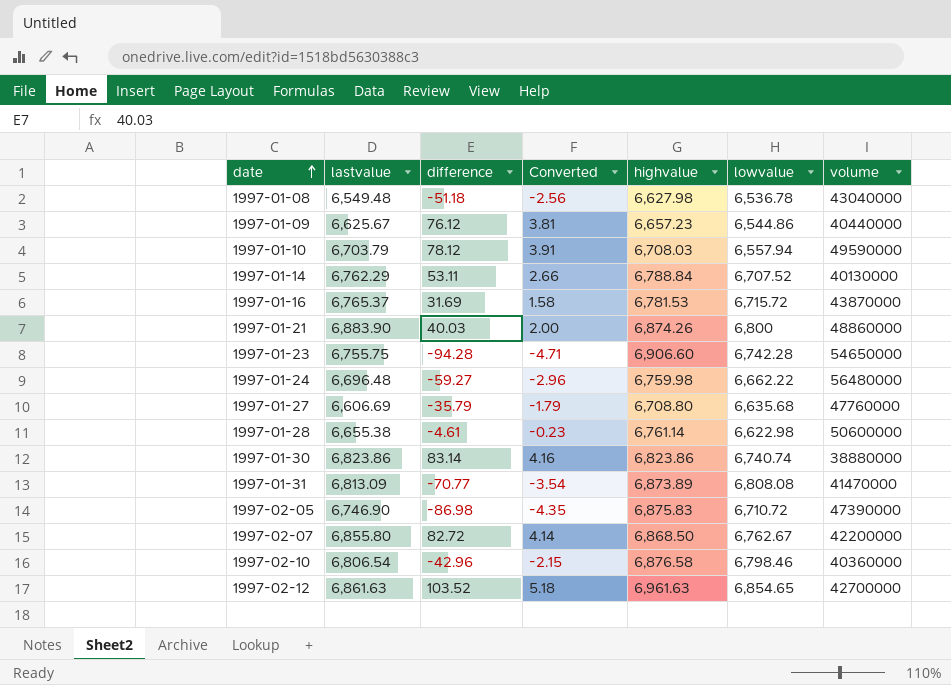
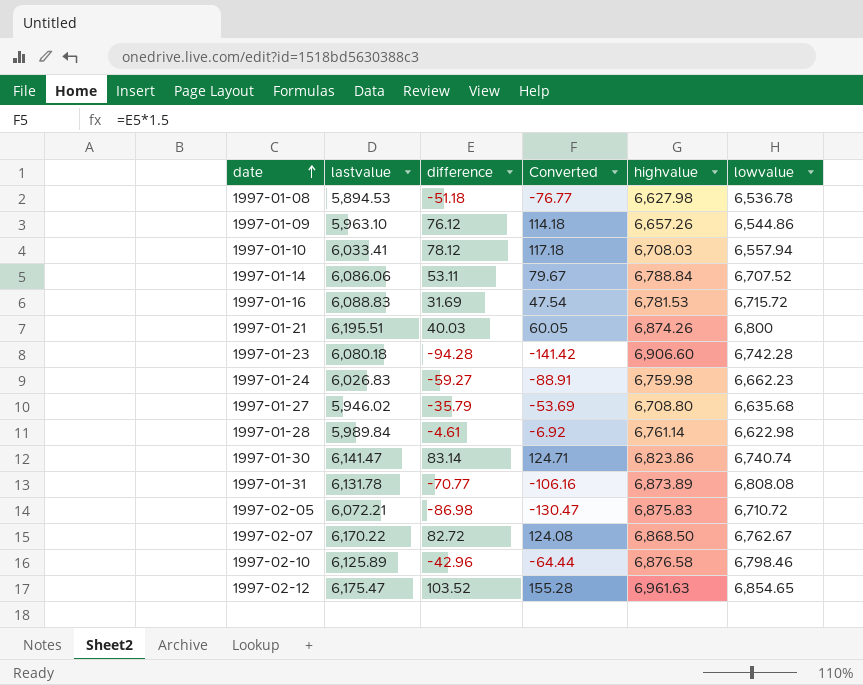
column volume | position: 7 -> none
column Converted | formula: [difference] * 0.05 -> [difference] * 1.5
1997-01-08 | lastvalue: 6,549.48 -> 5,894.53
1997-01-09 | lastvalue: 6,625.67 -> 5,963.10
1997-01-09 | highvalue: 6,657.23 -> 6,657.26
1997-01-10 | lastvalue: 6,703.79 -> 6,033.41
1997-01-14 | lastvalue: 6,762.29 -> 6,086.06
1997-01-16 | lastvalue: 6,765.37 -> 6,088.83
1997-01-21 | lastvalue: 6,883.90 -> 6,195.51
1997-01-23 | lastvalue: 6,755.75 -> 6,080.18
1997-01-24 | lastvalue: 6,696.48 -> 6,026.83
1997-01-24 | lowvalue: 6,662.22 -> 6,662.23
1997-01-27 | lastvalue: 6,606.69 -> 5,946.02
1997-01-28 | lastvalue: 6,655.38 -> 5,989.84
1997-01-30 | lastvalue: 6,823.86 -> 6,141.47
1997-01-31 | lastvalue: 6,813.09 -> 6,131.78
1997-02-05 | lastvalue: 6,746.90 -> 6,072.21
1997-02-07 | lastvalue: 6,855.80 -> 6,170.22
1997-02-10 | lastvalue: 6,806.54 -> 6,125.89
1997-02-12 | lastvalue: 6,861.63 -> 6,175.47

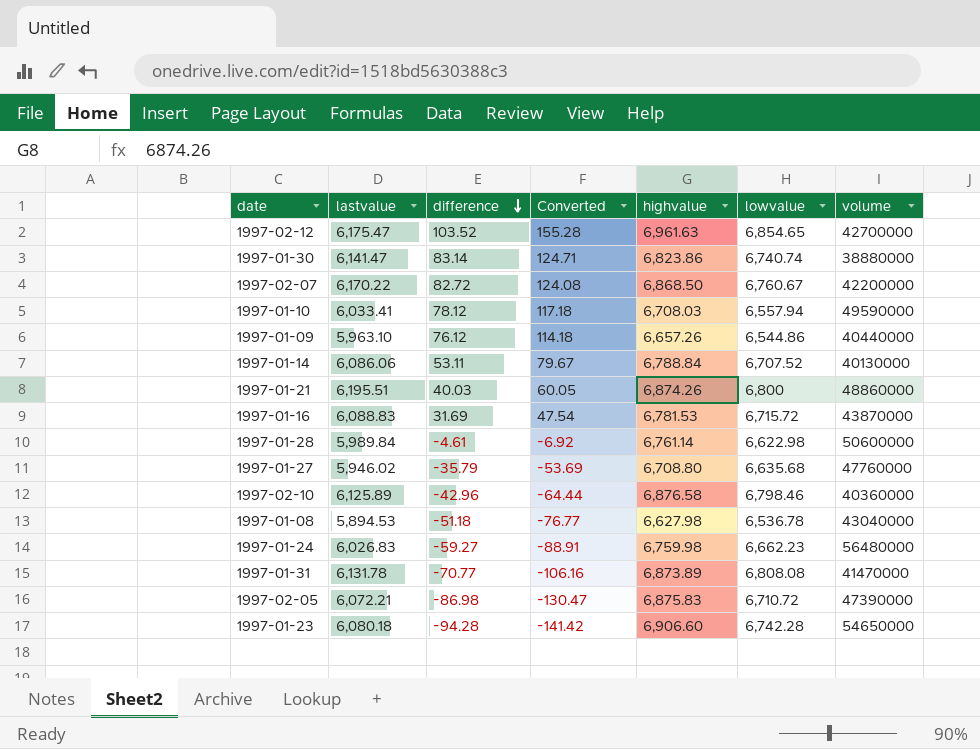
row order: date ascending -> difference descending
column volume | position: none -> 7
1997-02-07 | lowvalue: 6,762.67 -> 6,760.67

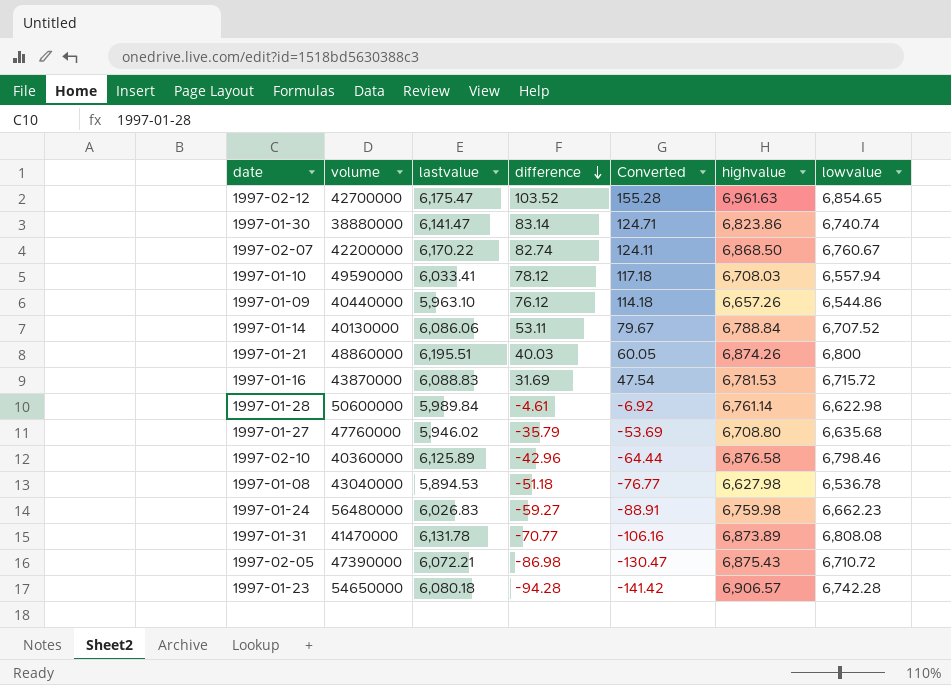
column volume | position: 7 -> 2
1997-02-07 | difference: 82.72 -> 82.74
1997-02-07 | Converted: 124.08 -> 124.11
1997-02-05 | highvalue: 6,875.83 -> 6,875.43
1997-01-23 | highvalue: 6,906.60 -> 6,906.57

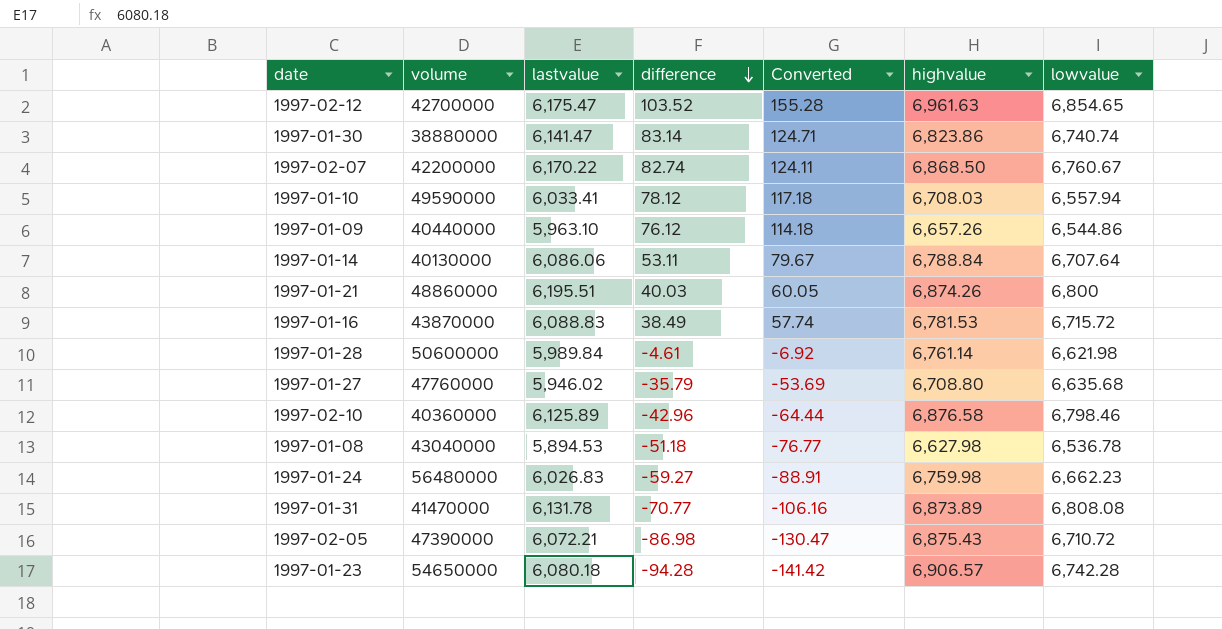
1997-01-14 | lowvalue: 6,707.52 -> 6,707.64
1997-01-16 | difference: 31.69 -> 38.49
1997-01-16 | Converted: 47.54 -> 57.74
1997-01-28 | lowvalue: 6,622.98 -> 6,621.98

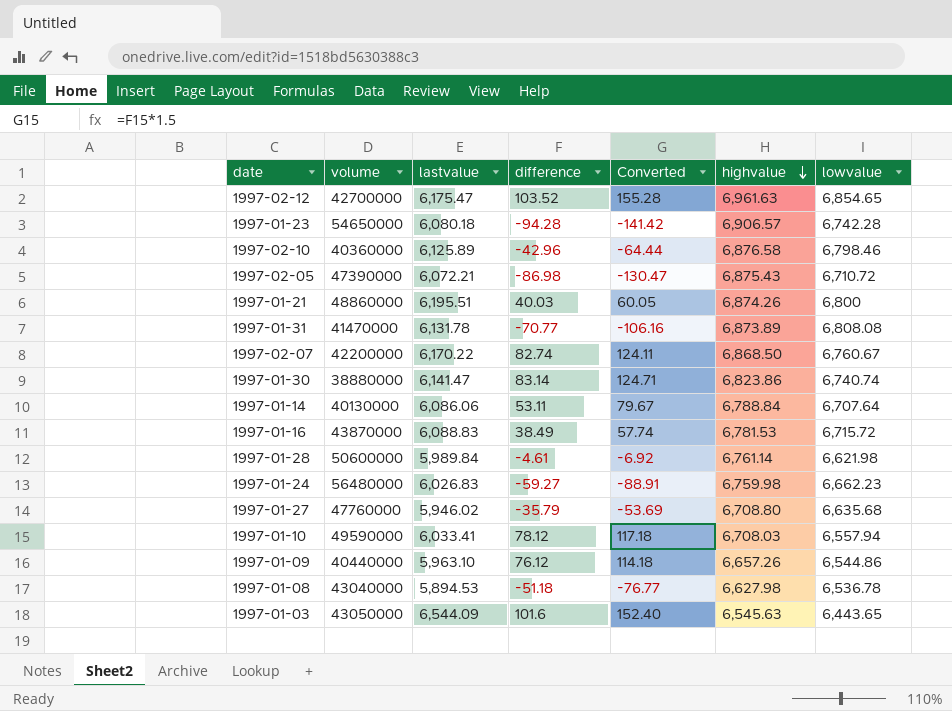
row order: difference descending -> highvalue descending
row 1997-01-03: none -> 43050000 | 6,544.09 | 101.6 | 152.40 | 6,545.63 | 6,443.65

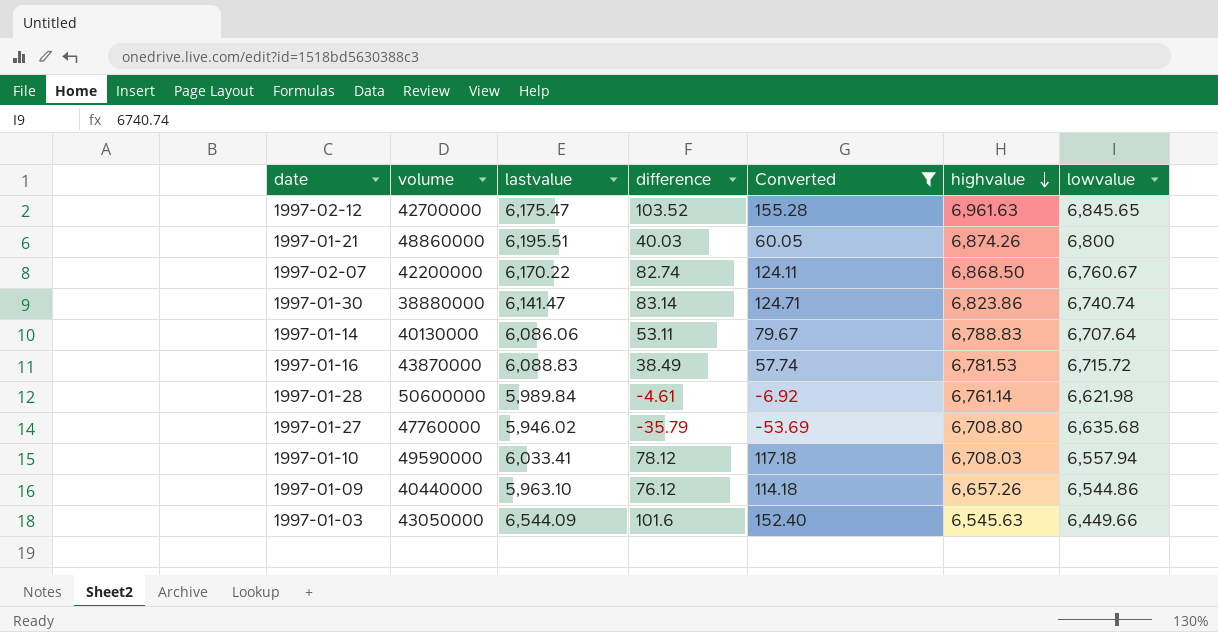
filter: none -> Converted >= -53.69
1997-02-12 | lowvalue: 6,854.65 -> 6,845.65
1997-01-14 | highvalue: 6,788.84 -> 6,788.83
1997-01-03 | lowvalue: 6,443.65 -> 6,449.66

